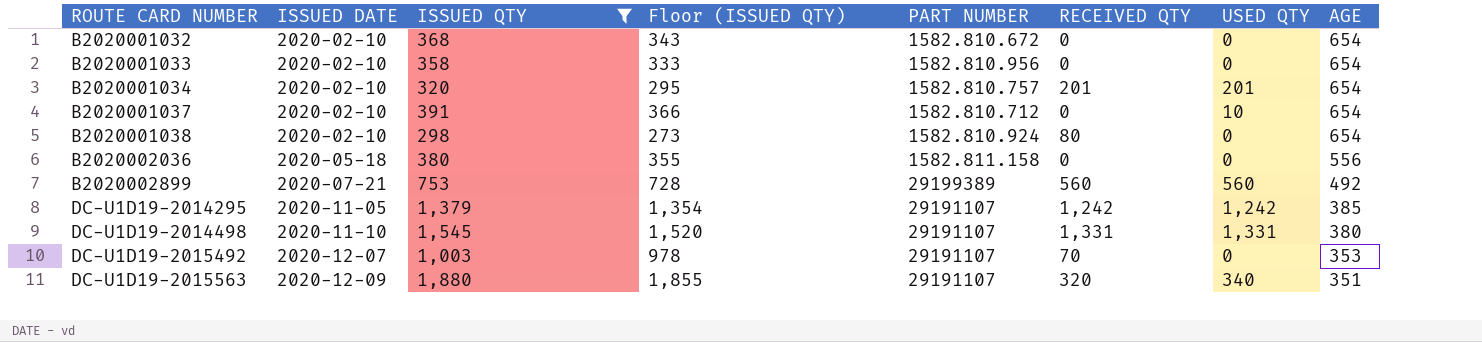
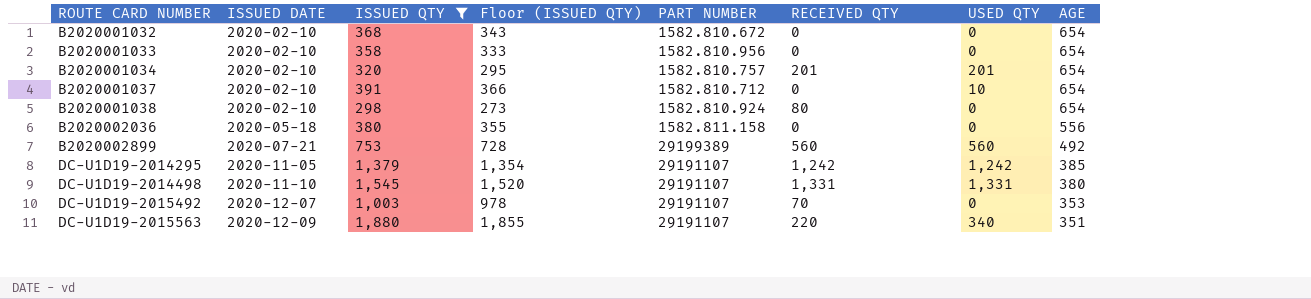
DC-U1D19-2015563 | RECEIVED QTY: 320 -> 220

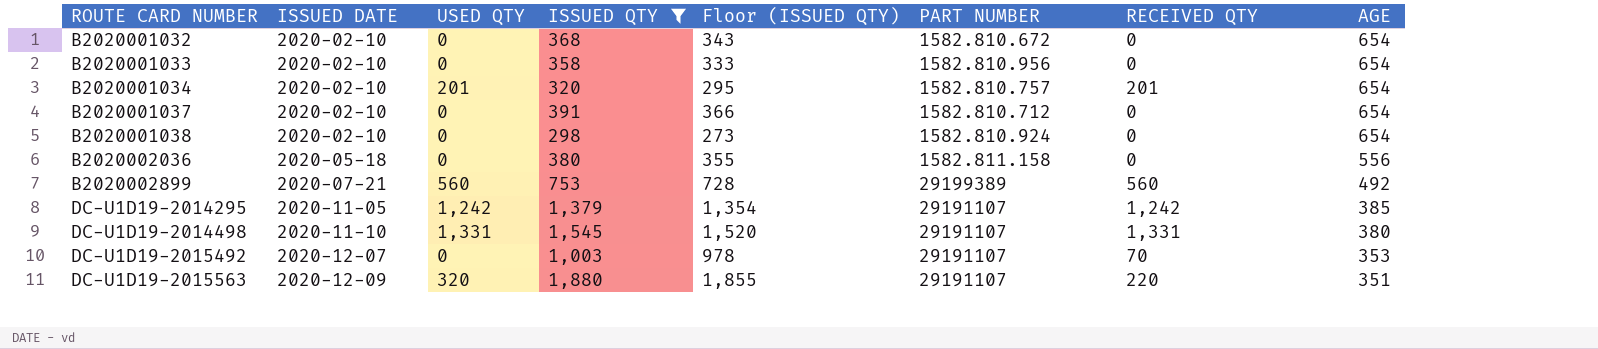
column USED QTY | position: 7 -> 3
B2020001037 | USED QTY: 10 -> 0
B2020001038 | RECEIVED QTY: 80 -> 0
DC-U1D19-2015563 | USED QTY: 340 -> 320

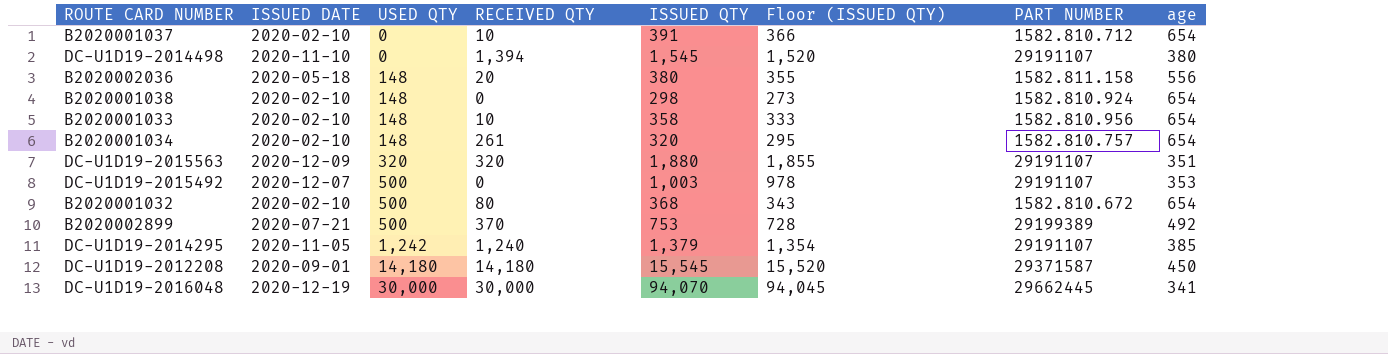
filter: ISSUED QTY <= 1,880 -> none
row order: ROUTE CARD NUMBER ascending -> USED QTY ascending
column RECEIVED QTY | position: 7 -> 4
column name: AGE -> age
B2020001037 | RECEIVED QTY: 0 -> 10
DC-U1D19-2014498 | USED QTY: 1,331 -> 0
DC-U1D19-2014498 | RECEIVED QTY: 1,331 -> 1,394
B2020002036 | USED QTY: 0 -> 148
B2020002036 | RECEIVED QTY: 0 -> 20
B2020001038 | USED QTY: 0 -> 148
B2020001033 | USED QTY: 0 -> 148
B2020001033 | RECEIVED QTY: 0 -> 10
B2020001034 | USED QTY: 201 -> 148
B2020001034 | RECEIVED QTY: 201 -> 261
DC-U1D19-2015563 | RECEIVED QTY: 220 -> 320
DC-U1D19-2015492 | USED QTY: 0 -> 500
DC-U1D19-2015492 | RECEIVED QTY: 70 -> 0
B2020001032 | USED QTY: 0 -> 500
B2020001032 | RECEIVED QTY: 0 -> 80
B2020002899 | USED QTY: 560 -> 500
B2020002899 | RECEIVED QTY: 560 -> 370
DC-U1D19-2014295 | RECEIVED QTY: 1,242 -> 1,240

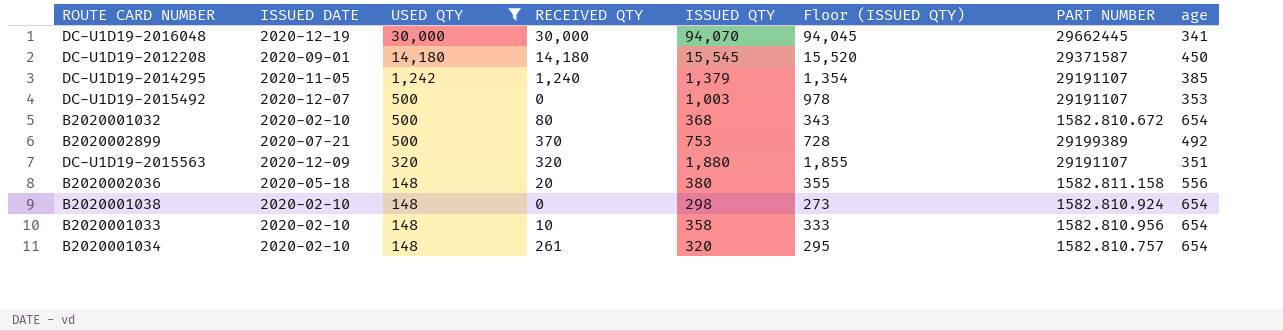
filter: none -> USED QTY != 0
row order: USED QTY ascending -> USED QTY descending

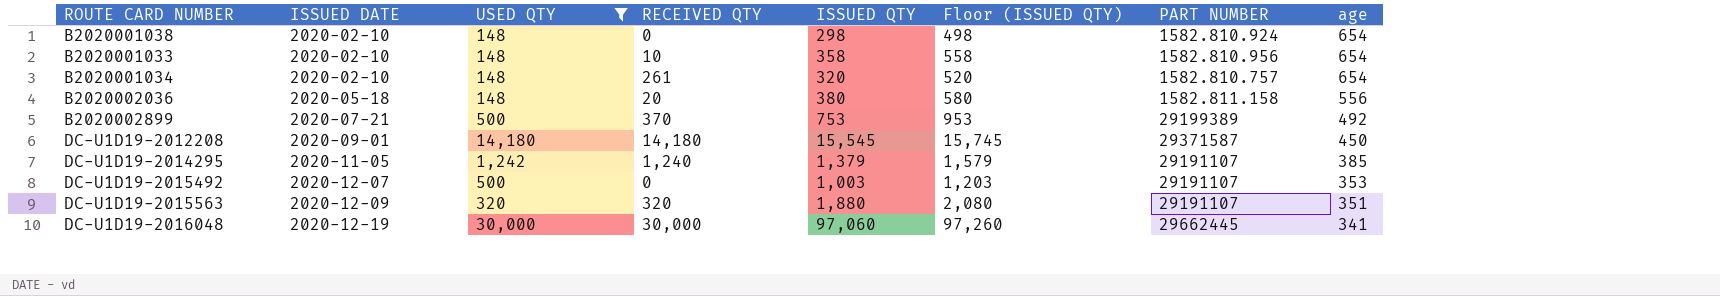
row order: USED QTY descending -> ISSUED DATE ascending
column Floor (ISSUED QTY) | formula: [ISSUED QTY] - 25 -> [ISSUED QTY] + 200
row B2020001032: 2020-02-10 | 500 | 80 | 368 | 343 | 1582.810.672 | 654 -> none
DC-U1D19-2016048 | ISSUED QTY: 94,070 -> 97,060

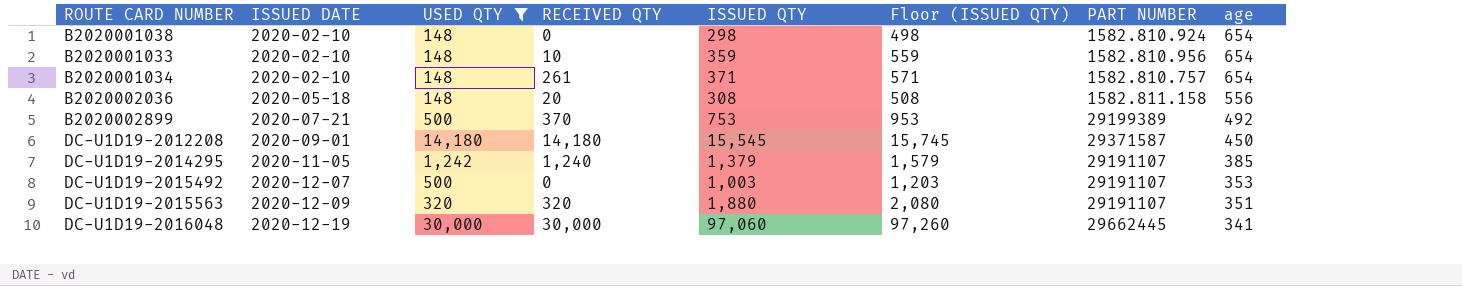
B2020001033 | ISSUED QTY: 358 -> 359
B2020001033 | Floor (ISSUED QTY): 558 -> 559
B2020001034 | ISSUED QTY: 320 -> 371
B2020001034 | Floor (ISSUED QTY): 520 -> 571
B2020002036 | ISSUED QTY: 380 -> 308
B2020002036 | Floor (ISSUED QTY): 580 -> 508

